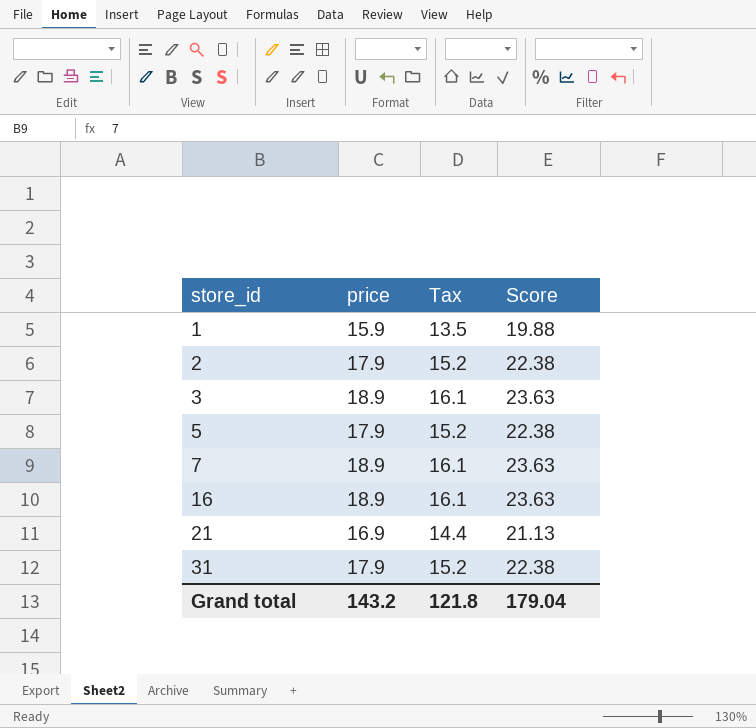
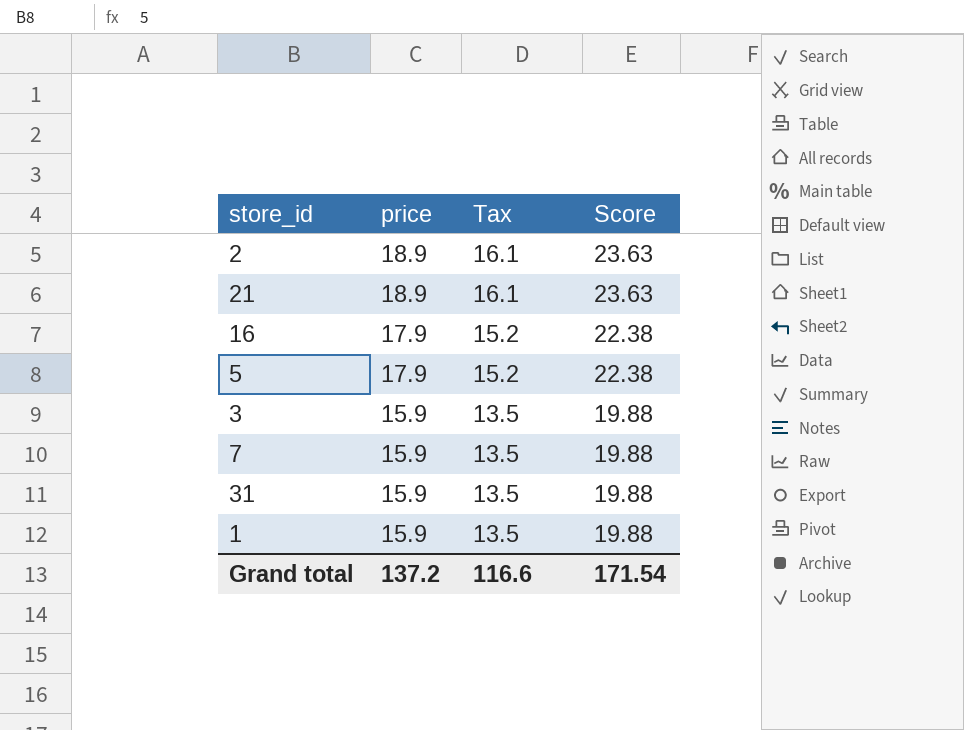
row order: store_id ascending -> price descending
2 | price: 17.9 -> 18.9
2 | Tax: 15.2 -> 16.1
2 | Score: 22.38 -> 23.63
21 | price: 16.9 -> 18.9
21 | Tax: 14.4 -> 16.1
21 | Score: 21.13 -> 23.63
16 | price: 18.9 -> 17.9
16 | Tax: 16.1 -> 15.2
16 | Score: 23.63 -> 22.38
3 | price: 18.9 -> 15.9
3 | Tax: 16.1 -> 13.5
3 | Score: 23.63 -> 19.88
7 | price: 18.9 -> 15.9
7 | Tax: 16.1 -> 13.5
7 | Score: 23.63 -> 19.88
31 | price: 17.9 -> 15.9
31 | Tax: 15.2 -> 13.5
31 | Score: 22.38 -> 19.88
Grand total | price: 143.2 -> 137.2
Grand total | Tax: 121.8 -> 116.6
Grand total | Score: 179.04 -> 171.54

